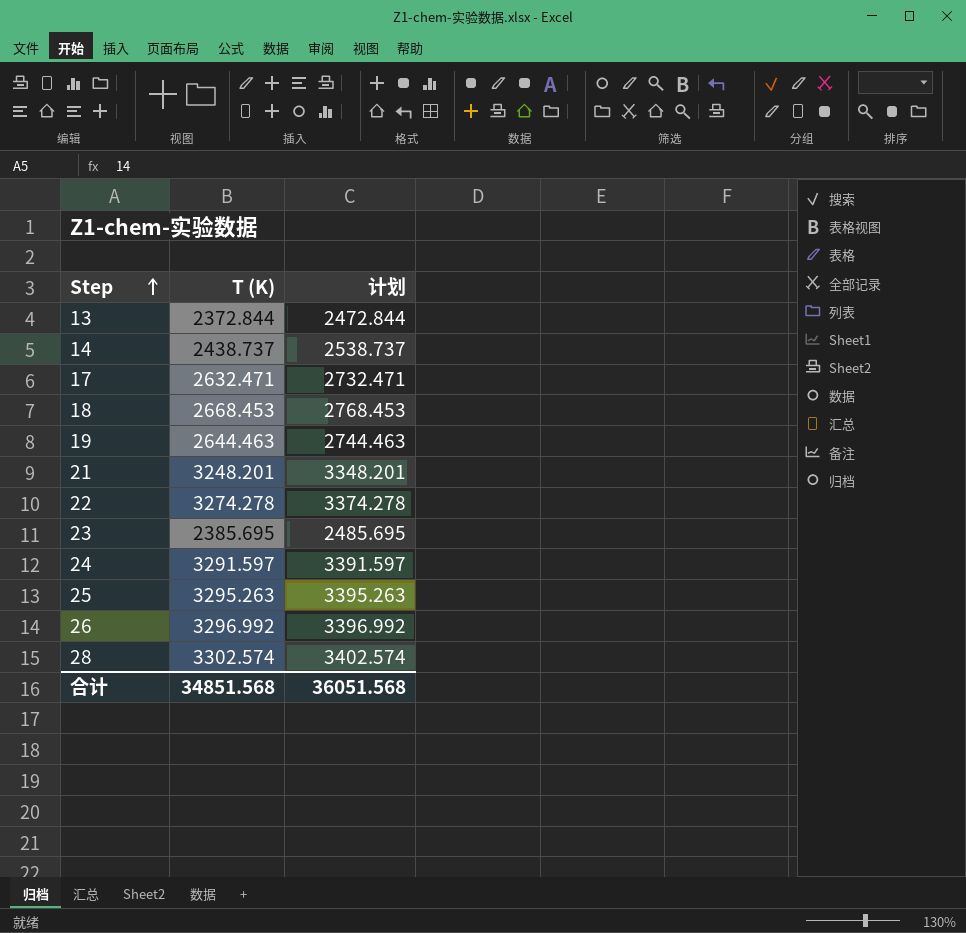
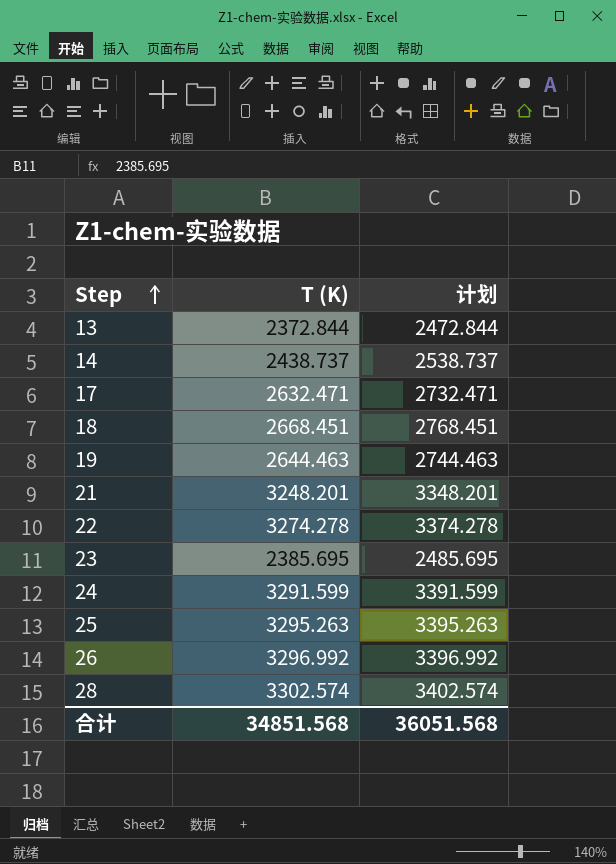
18 | T (K): 2668.453 -> 2668.451
18 | 计划: 2768.453 -> 2768.451
24 | T (K): 3291.597 -> 3291.599
24 | 计划: 3391.597 -> 3391.599

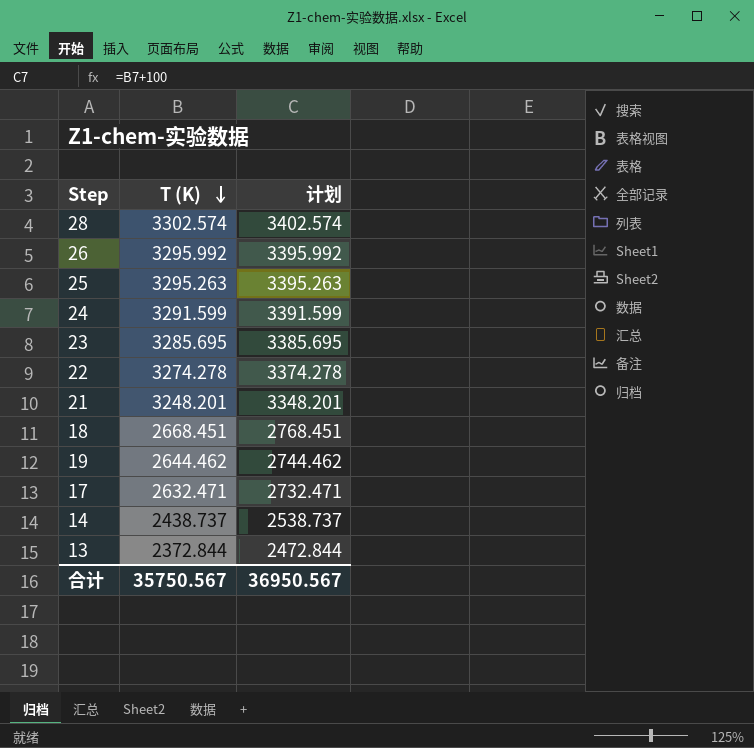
row order: Step ascending -> T (K) descending
26 | T (K): 3296.992 -> 3295.992
26 | 计划: 3396.992 -> 3395.992
23 | T (K): 2385.695 -> 3285.695
23 | 计划: 2485.695 -> 3385.695
19 | T (K): 2644.463 -> 2644.462
19 | 计划: 2744.463 -> 2744.462
合计 | T (K): 34851.568 -> 35750.567
合计 | 计划: 36051.568 -> 36950.567

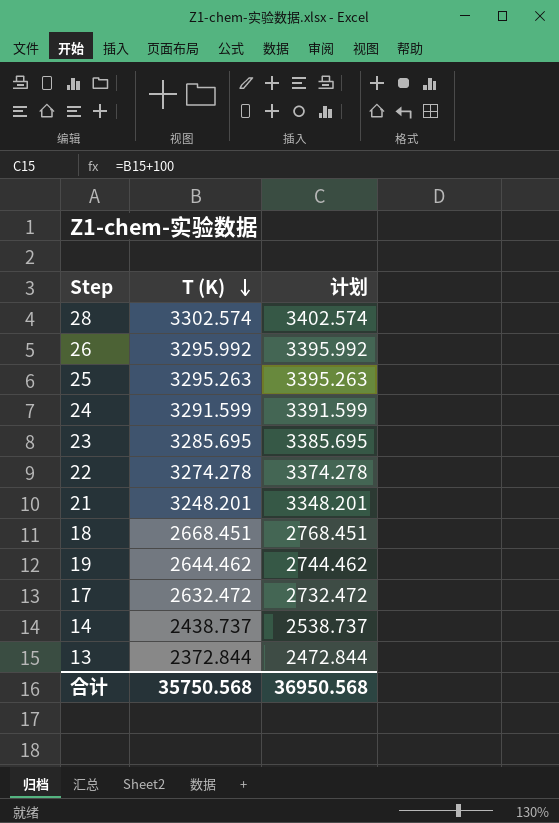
17 | T (K): 2632.471 -> 2632.472
17 | 计划: 2732.471 -> 2732.472
合计 | T (K): 35750.567 -> 35750.568
合计 | 计划: 36950.567 -> 36950.568

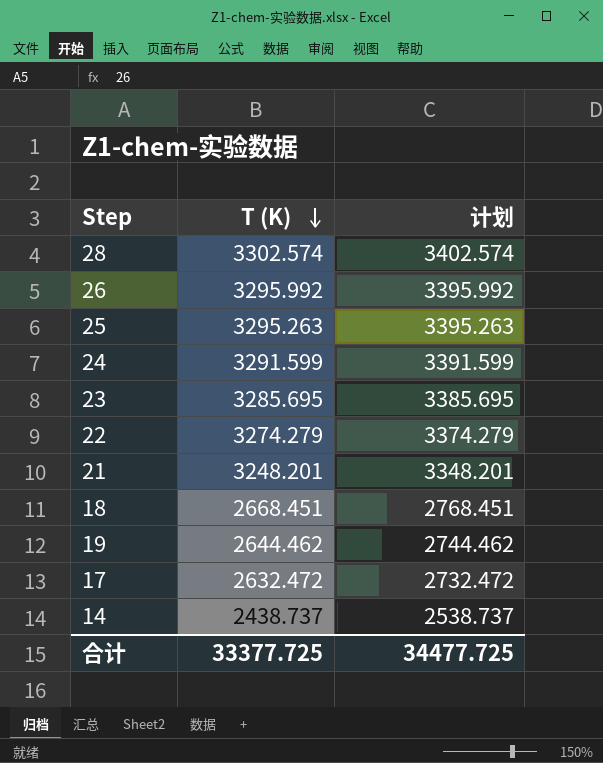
row 13: 2372.844 | 2472.844 -> none
22 | T (K): 3274.278 -> 3274.279
22 | 计划: 3374.278 -> 3374.279
合计 | T (K): 35750.568 -> 33377.725
合计 | 计划: 36950.568 -> 34477.725

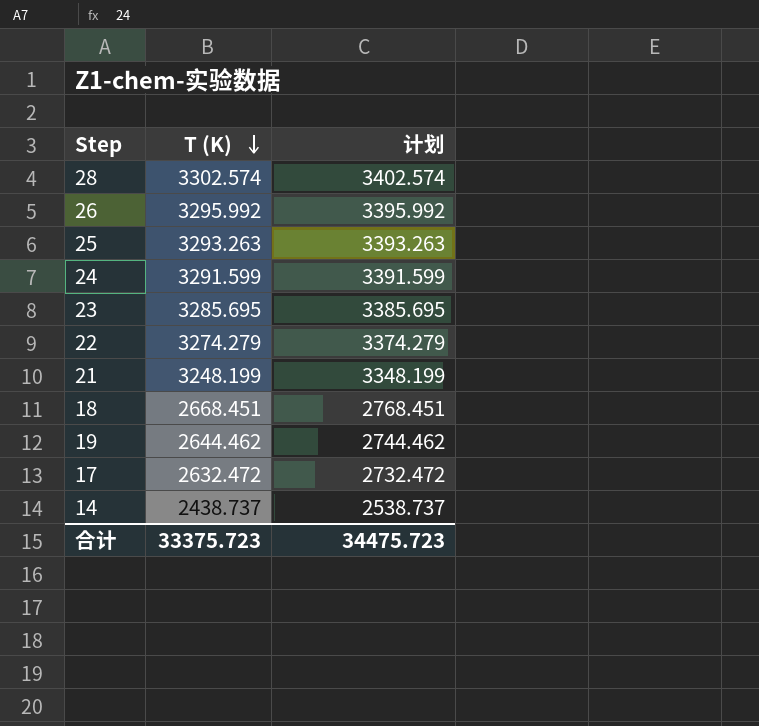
25 | T (K): 3295.263 -> 3293.263
25 | 计划: 3395.263 -> 3393.263
21 | T (K): 3248.201 -> 3248.199
21 | 计划: 3348.201 -> 3348.199
合计 | T (K): 33377.725 -> 33375.723
合计 | 计划: 34477.725 -> 34475.723

